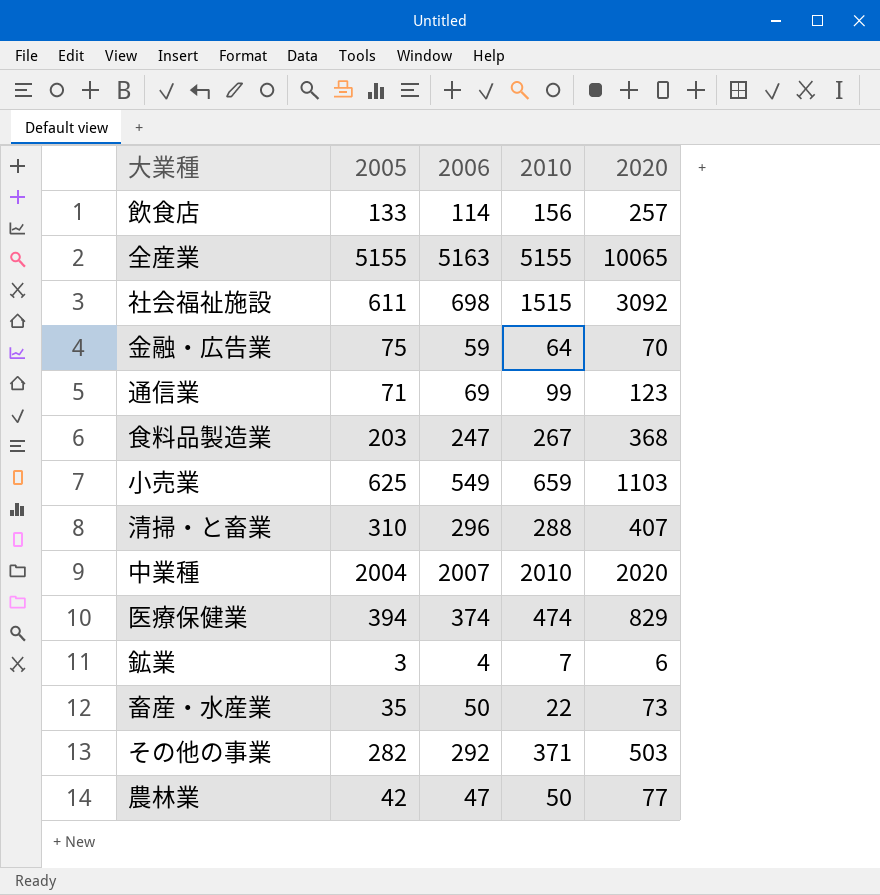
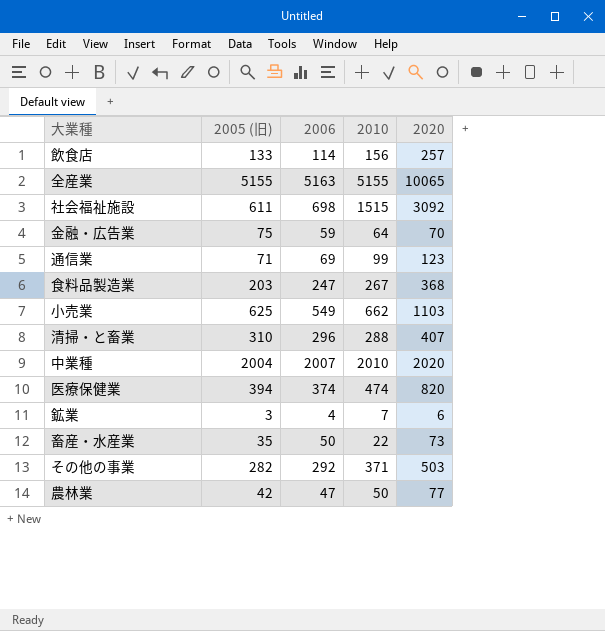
column name: 2005 -> 2005 (旧)
小売業 | 2010: 659 -> 662
医療保健業 | 2020: 829 -> 820

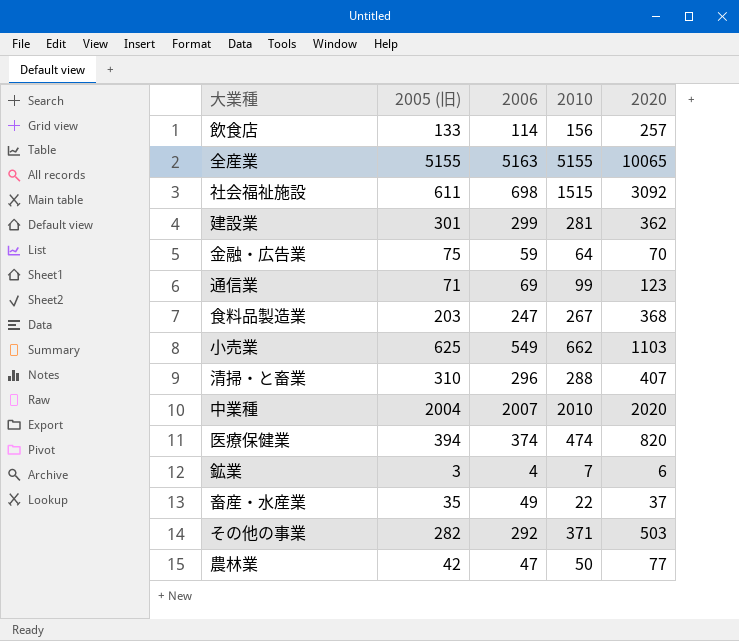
row 建設業: none -> 301 | 299 | 281 | 362
畜産・水産業 | 2006: 50 -> 49
畜産・水産業 | 2020: 73 -> 37

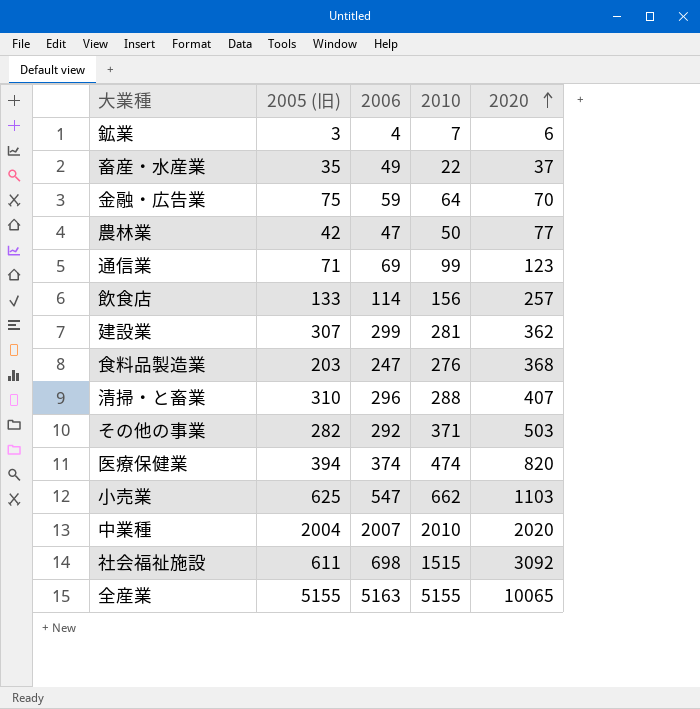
row order: none -> 2020 ascending
建設業 | 2005 (旧): 301 -> 307
食料品製造業 | 2010: 267 -> 276
小売業 | 2006: 549 -> 547

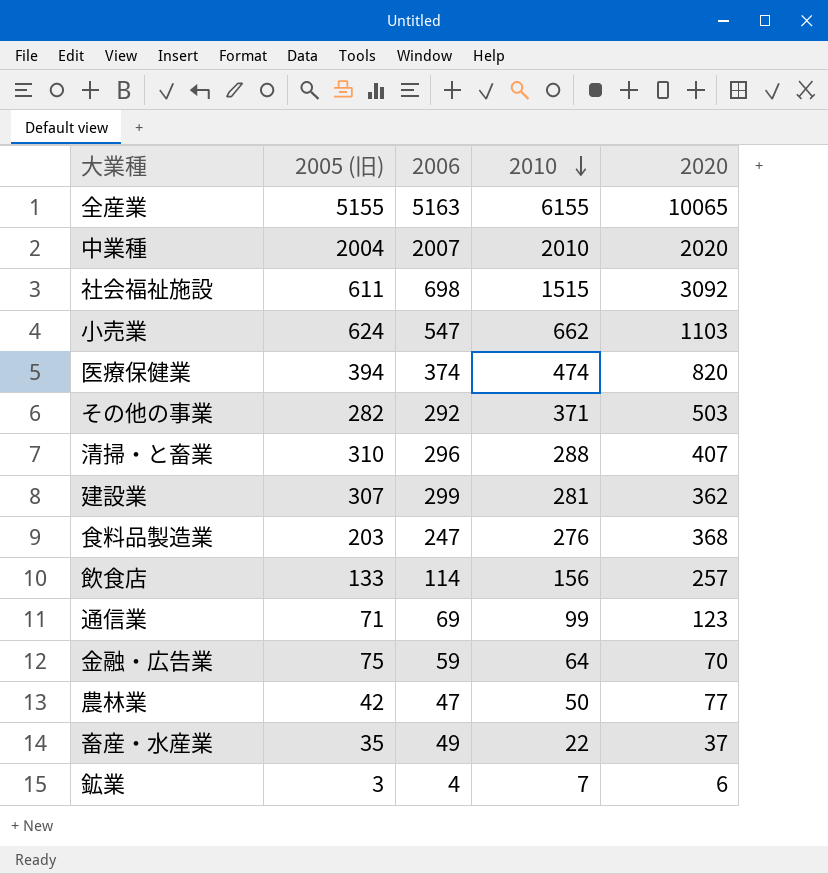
row order: 2020 ascending -> 2010 descending
全産業 | 2010: 5155 -> 6155
小売業 | 2005 (旧): 625 -> 624

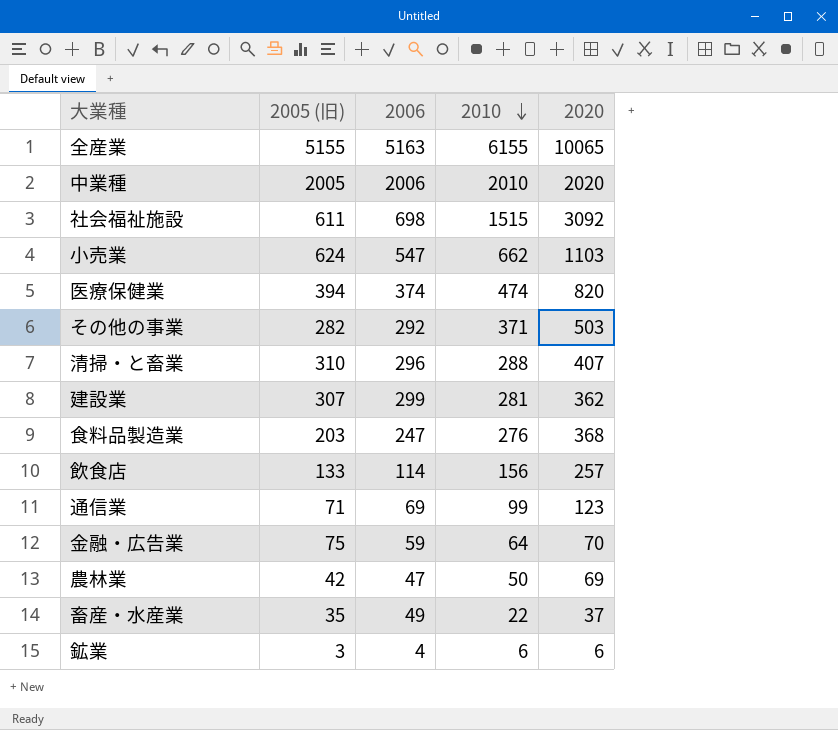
中業種 | 2005 (旧): 2004 -> 2005
中業種 | 2006: 2007 -> 2006
農林業 | 2020: 77 -> 69
鉱業 | 2010: 7 -> 6

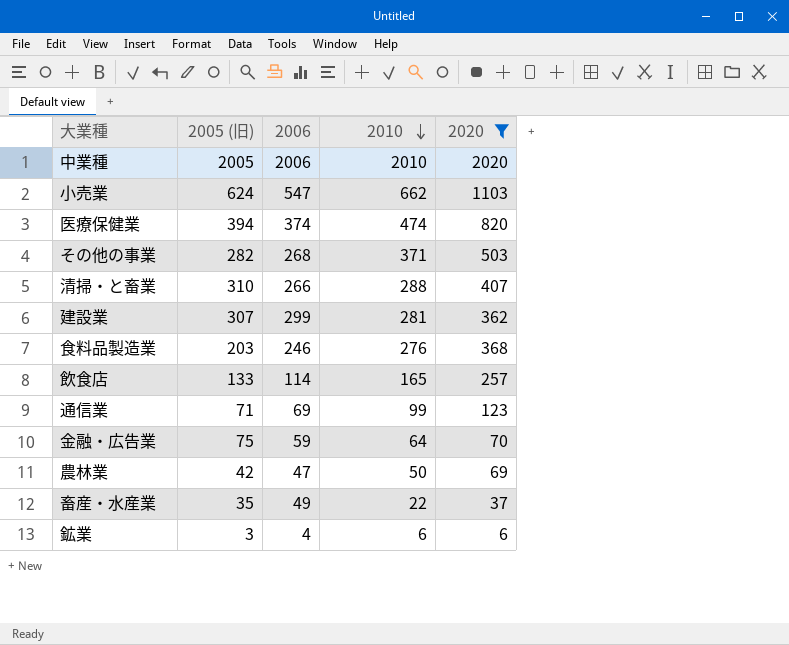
filter: none -> 2020 <= 2020
その他の事業 | 2006: 292 -> 268
清掃・と畜業 | 2006: 296 -> 266
食料品製造業 | 2006: 247 -> 246
飲食店 | 2010: 156 -> 165

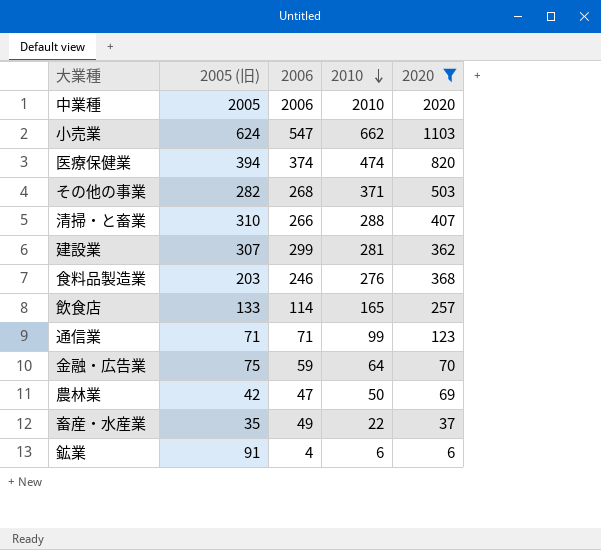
通信業 | 2006: 69 -> 71
鉱業 | 2005 (旧): 3 -> 91

